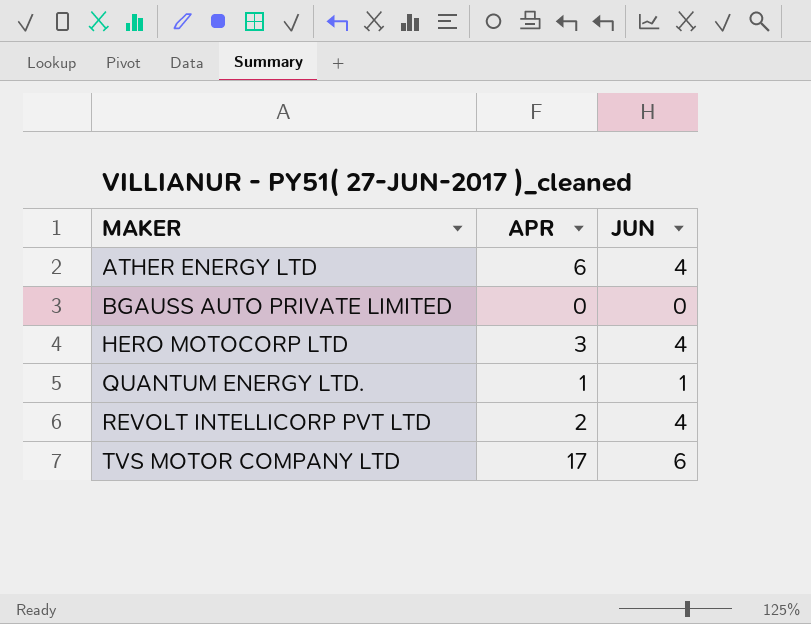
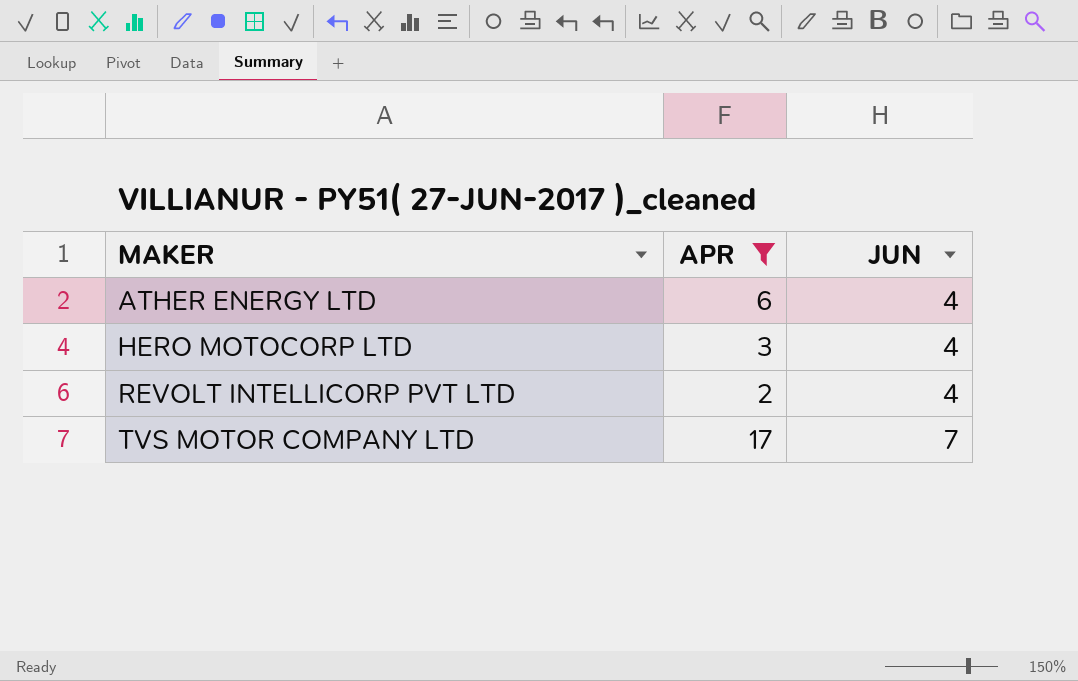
filter: none -> APR >= 2
TVS MOTOR COMPANY LTD | JUN: 6 -> 7

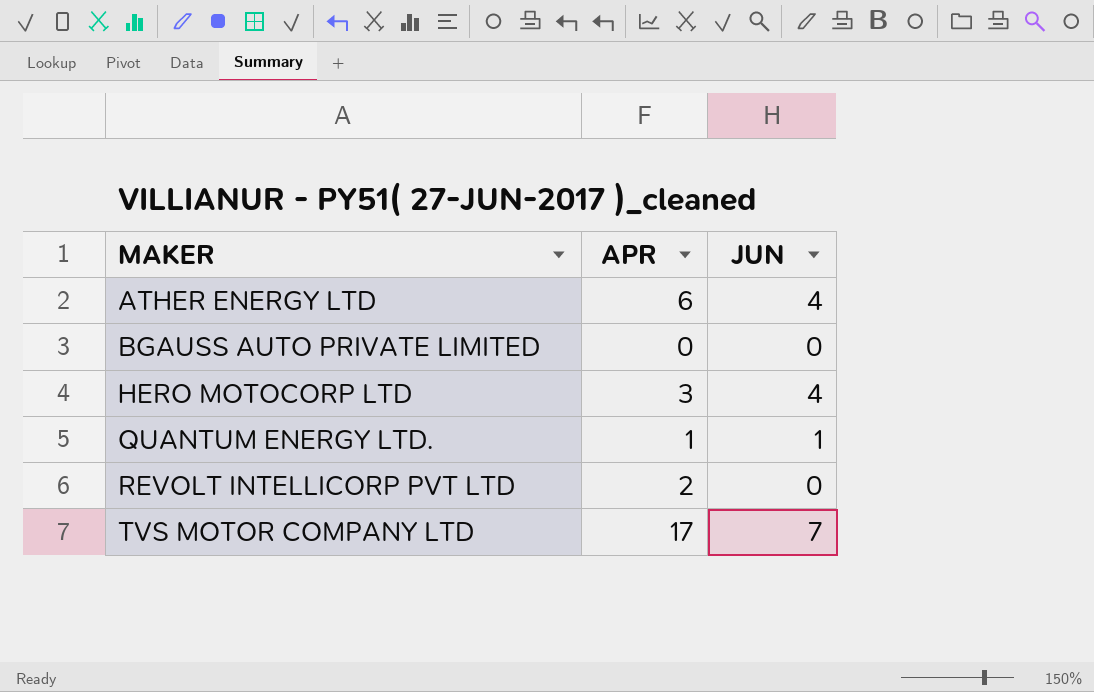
filter: APR >= 2 -> none
REVOLT INTELLICORP PVT LTD | JUN: 4 -> 0

